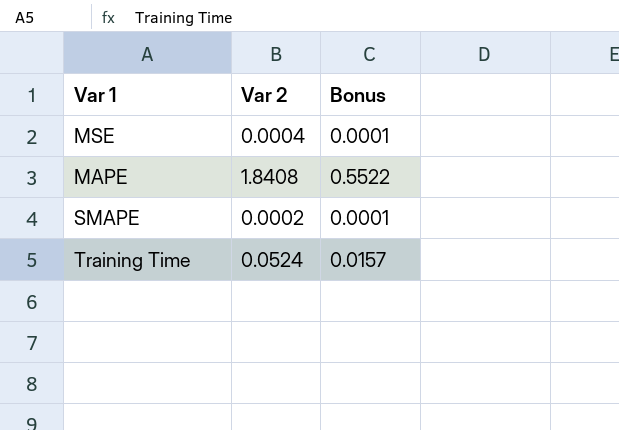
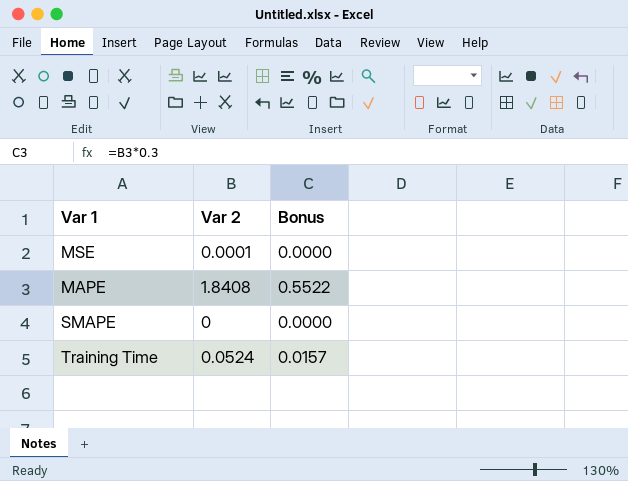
MSE | Var 2: 0.0004 -> 0.0001
MSE | Bonus: 0.0001 -> 0.0000
SMAPE | Var 2: 0.0002 -> 0
SMAPE | Bonus: 0.0001 -> 0.0000

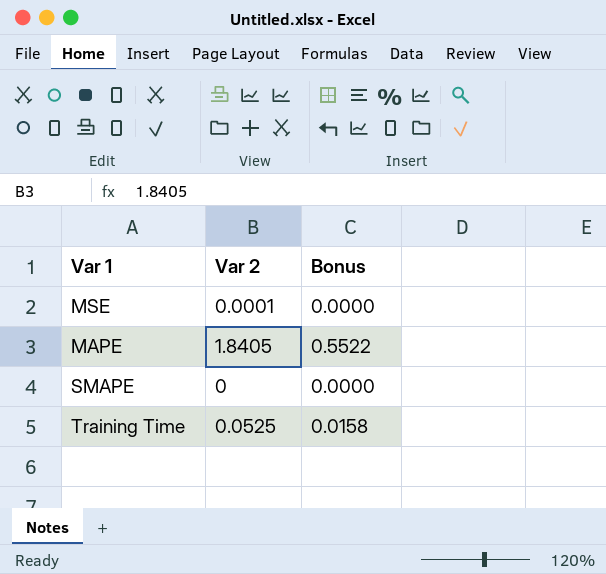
MAPE | Var 2: 1.8408 -> 1.8405
Training Time | Var 2: 0.0524 -> 0.0525
Training Time | Bonus: 0.0157 -> 0.0158

